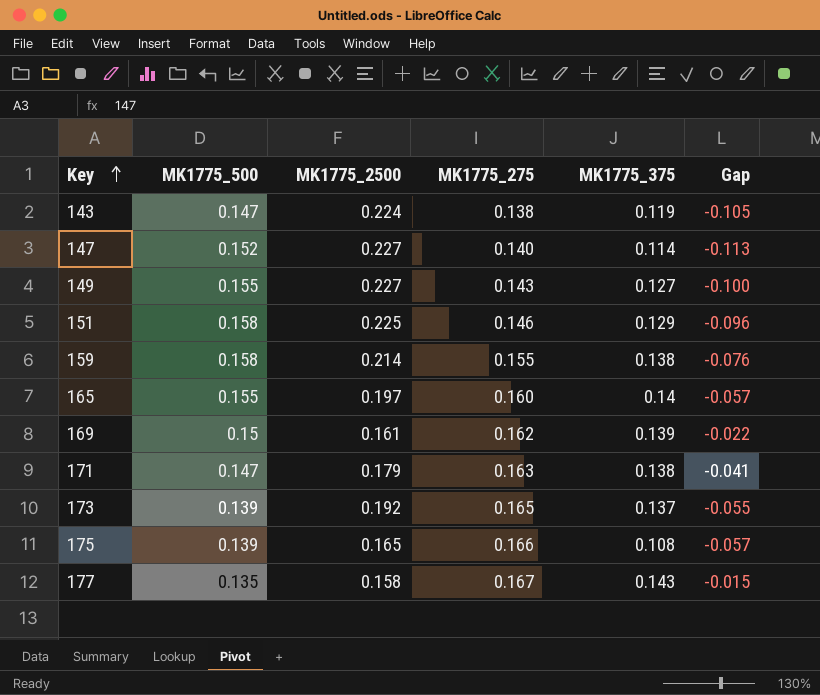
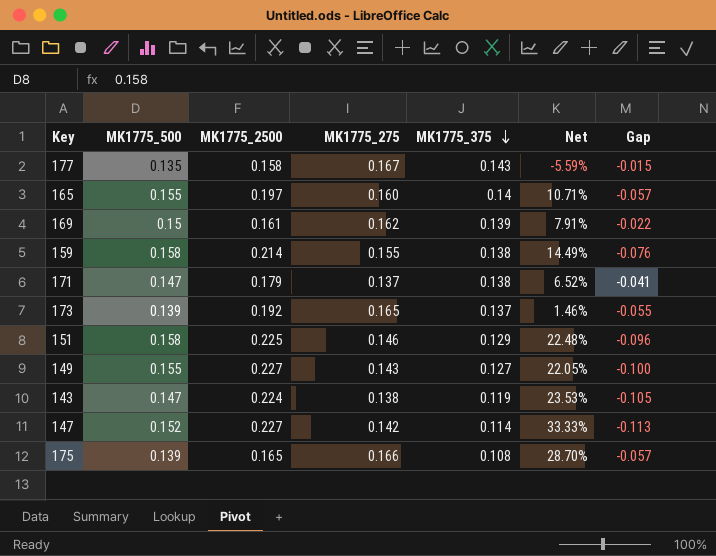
row order: Key ascending -> MK1775_375 descending
column Net | formula: none -> ([MK1775_500] - [MK1775_375]) / [MK1775_375]
171 | MK1775_275: 0.163 -> 0.137
147 | MK1775_275: 0.140 -> 0.142

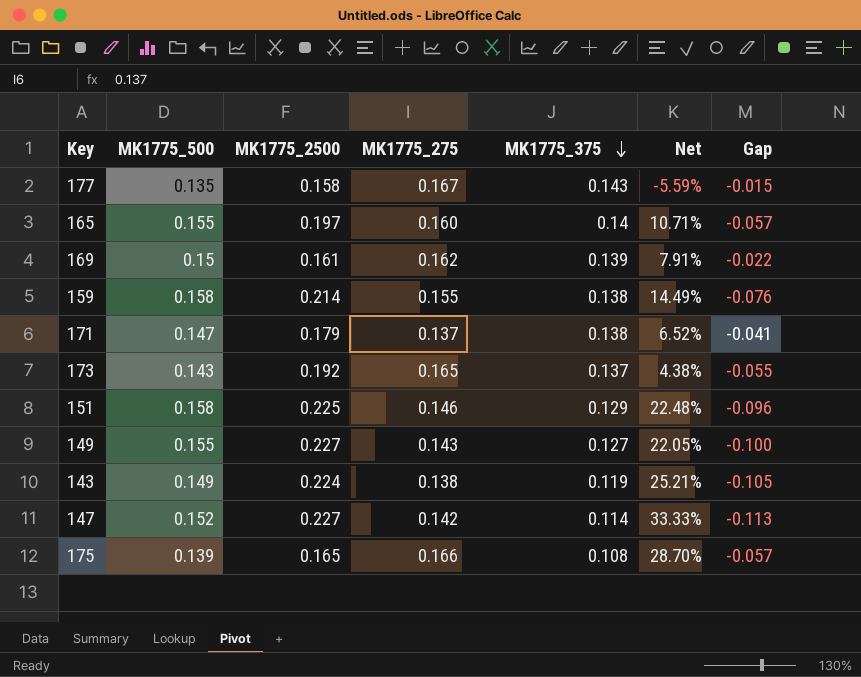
173 | MK1775_500: 0.139 -> 0.143
173 | Net: 1.46% -> 4.38%
143 | MK1775_500: 0.147 -> 0.149
143 | Net: 23.53% -> 25.21%

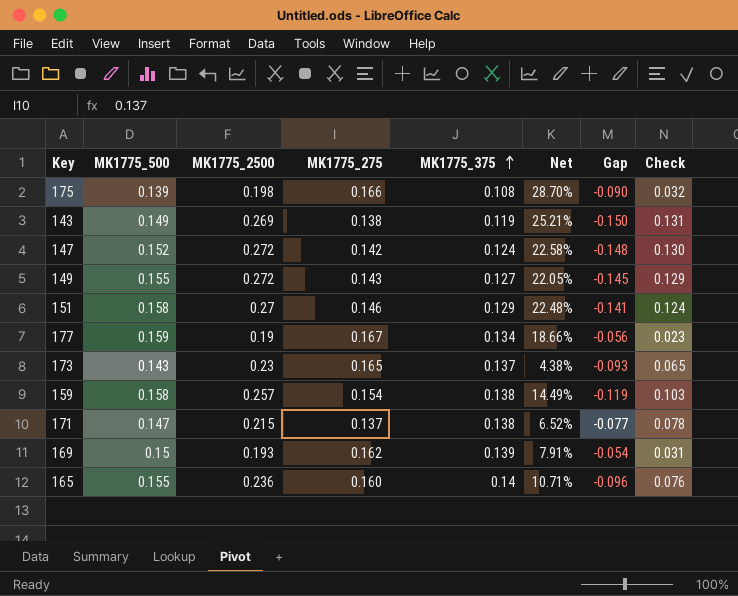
row order: MK1775_375 descending -> MK1775_375 ascending
column Check | formula: none -> [MK1775_2500] - [MK1775_275]
175 | MK1775_2500: 0.165 -> 0.198
175 | Gap: -0.057 -> -0.090
143 | MK1775_2500: 0.224 -> 0.269
143 | Gap: -0.105 -> -0.150
147 | MK1775_2500: 0.227 -> 0.272
147 | MK1775_375: 0.114 -> 0.124
147 | Net: 33.33% -> 22.58%
147 | Gap: -0.113 -> -0.148
149 | MK1775_2500: 0.227 -> 0.272
149 | Gap: -0.100 -> -0.145
151 | MK1775_2500: 0.225 -> 0.27
151 | Gap: -0.096 -> -0.141
177 | MK1775_500: 0.135 -> 0.159
177 | MK1775_2500: 0.158 -> 0.19
177 | MK1775_375: 0.143 -> 0.134
177 | Net: -5.59% -> 18.66%
177 | Gap: -0.015 -> -0.056
173 | MK1775_2500: 0.192 -> 0.23
173 | Gap: -0.055 -> -0.093
159 | MK1775_2500: 0.214 -> 0.257
159 | MK1775_275: 0.155 -> 0.154
159 | Gap: -0.076 -> -0.119
171 | MK1775_2500: 0.179 -> 0.215
171 | Gap: -0.041 -> -0.077
169 | MK1775_2500: 0.161 -> 0.193
169 | Gap: -0.022 -> -0.054
165 | MK1775_2500: 0.197 -> 0.236
165 | Gap: -0.057 -> -0.096

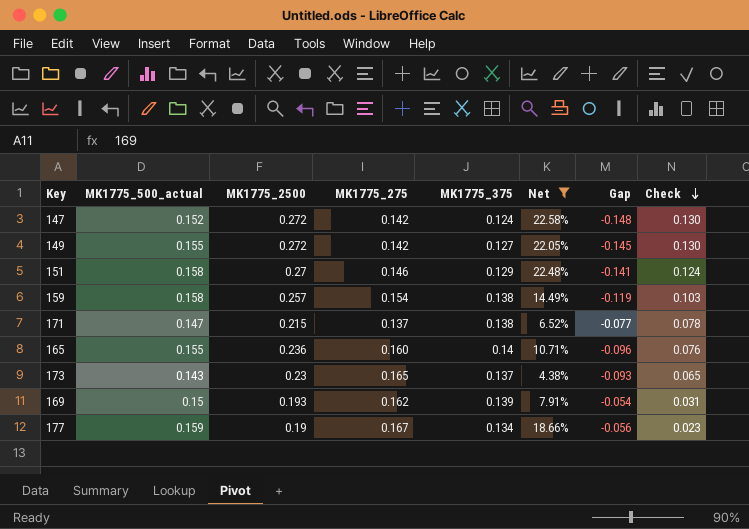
filter: none -> Net <= 22.58%
row order: MK1775_375 ascending -> Check descending
column name: MK1775_500 -> MK1775_500_actual
149 | MK1775_275: 0.143 -> 0.142
149 | Check: 0.129 -> 0.130

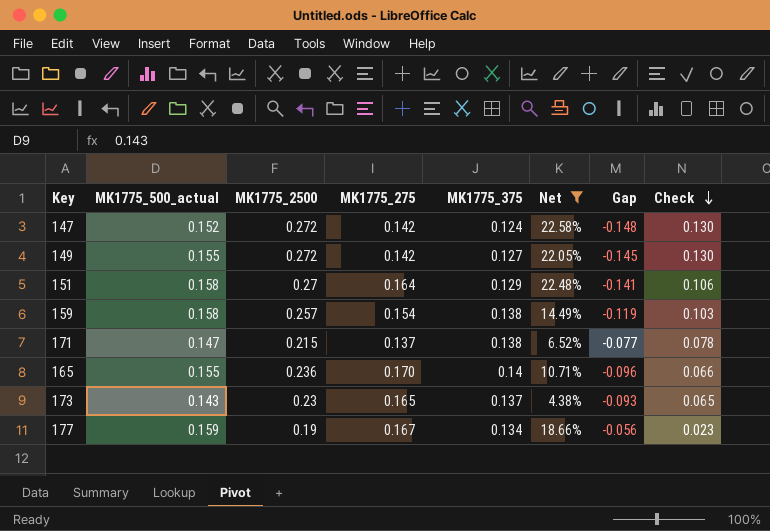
row 169: 0.15 | 0.193 | 0.162 | 0.139 | 7.91% | -0.054 | 0.031 -> none
151 | MK1775_275: 0.146 -> 0.164
151 | Check: 0.124 -> 0.106
165 | MK1775_275: 0.160 -> 0.170
165 | Check: 0.076 -> 0.066

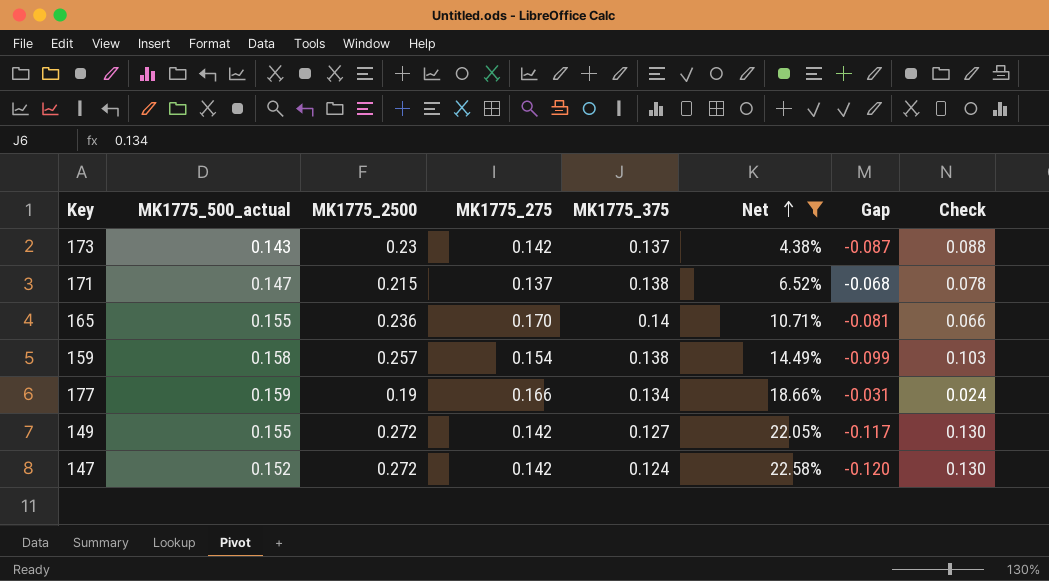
row order: Check descending -> Net ascending
column Gap | formula: [MK1775_375] - [MK1775_2500] -> [MK1775_500_actual] - [MK1775_2500]
row 151: 0.158 | 0.27 | 0.164 | 0.129 | 22.48% | -0.141 | 0.106 -> none
173 | MK1775_275: 0.165 -> 0.142
173 | Check: 0.065 -> 0.088
177 | MK1775_275: 0.167 -> 0.166
177 | Check: 0.023 -> 0.024

